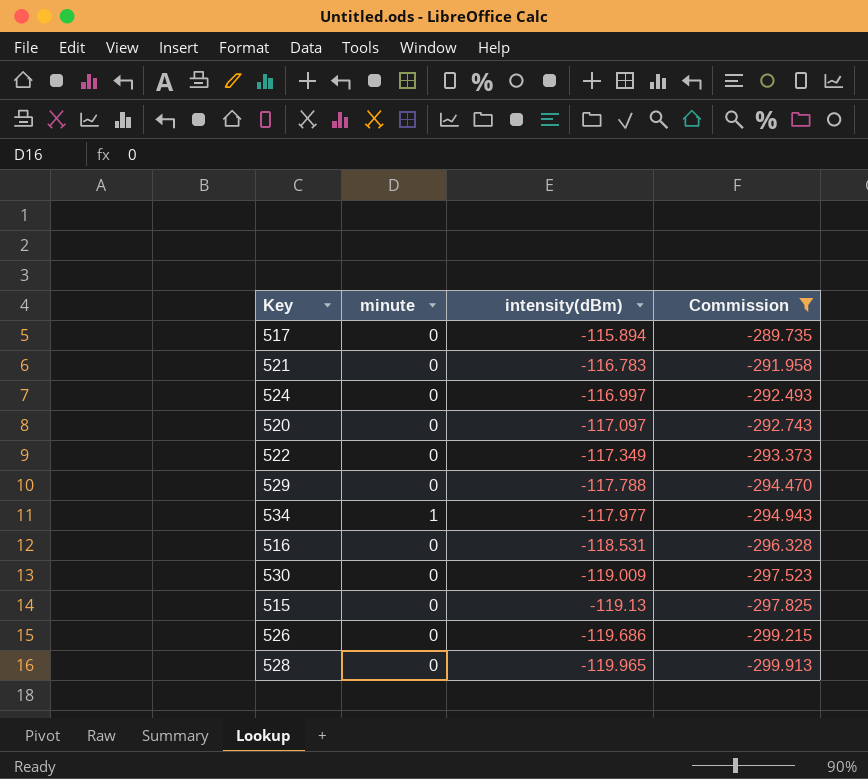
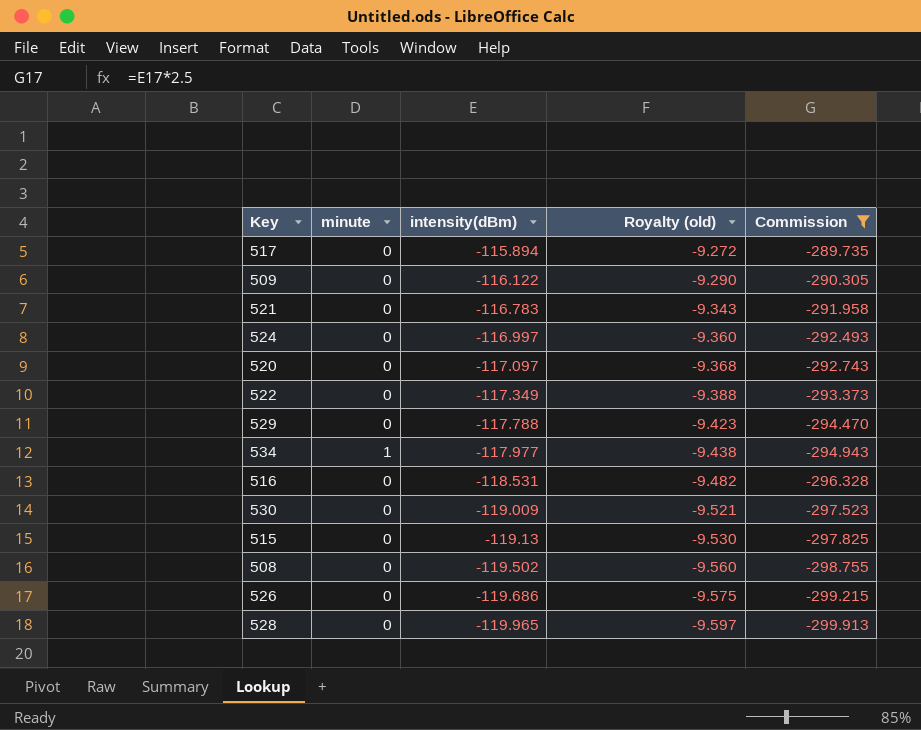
column Royalty (old) | formula: none -> [intensity(dBm)] * 0.08
row 509: none -> 0 | -116.122 | -9.290 | -290.305
row 508: none -> 0 | -119.502 | -9.560 | -298.755

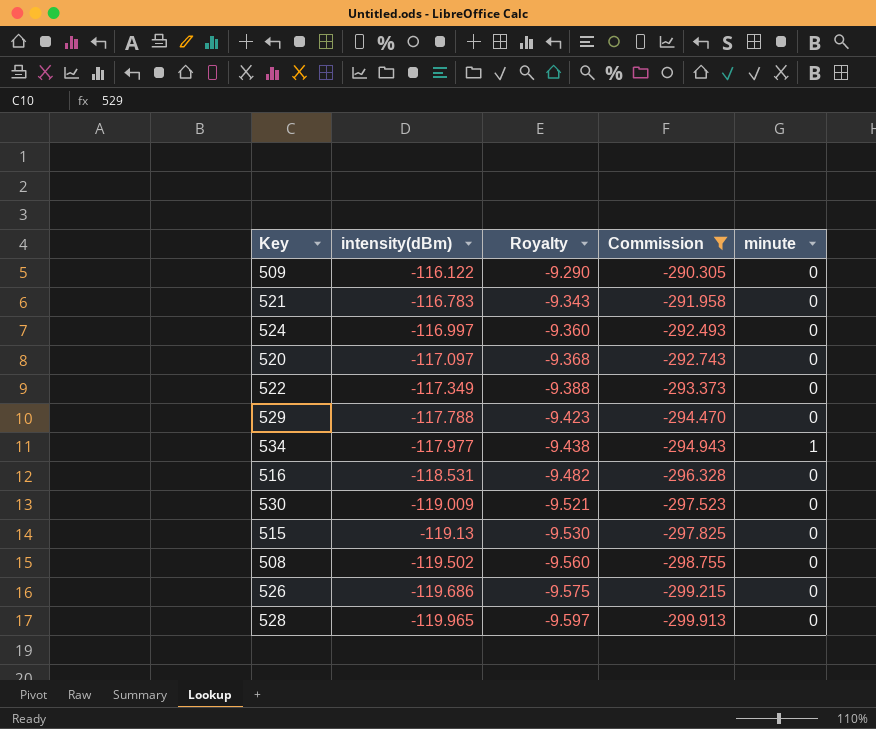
column name: Royalty (old) -> Royalty
column minute | position: 2 -> 5
row 517: 0 | -115.894 | -9.272 | -289.735 -> none

